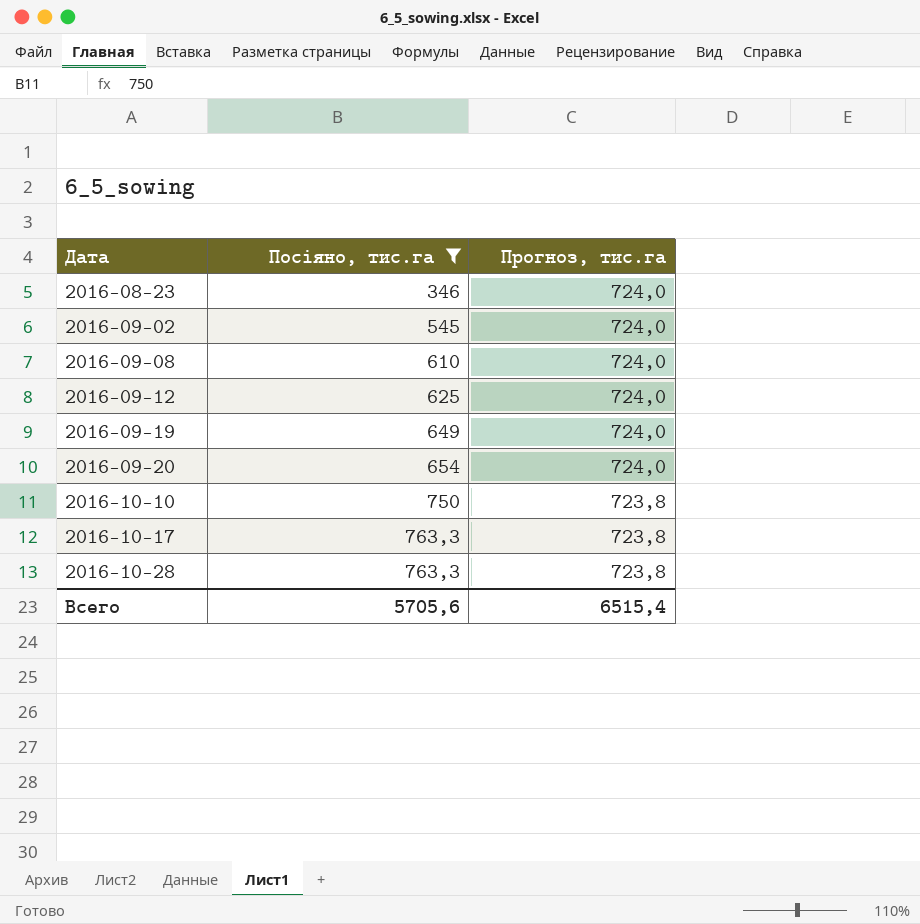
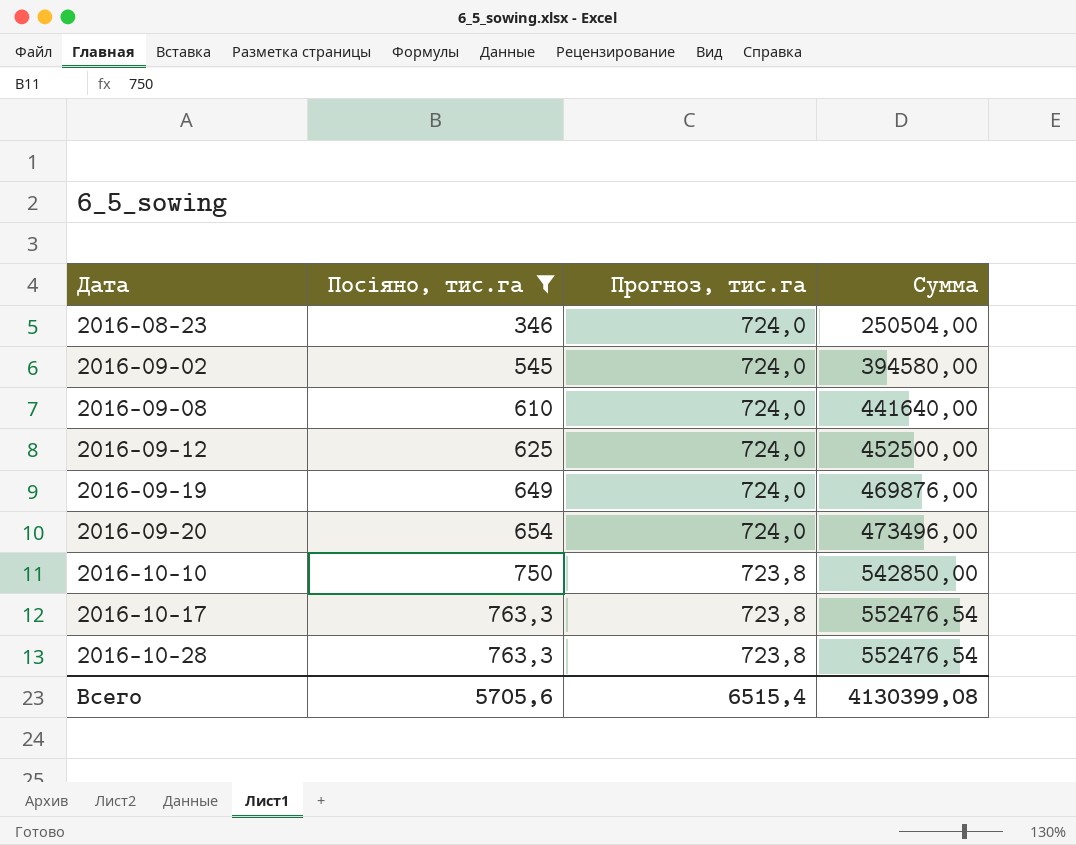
column Сумма | formula: none -> [Посіяно, тис.га] * [Прогноз, тис.га]

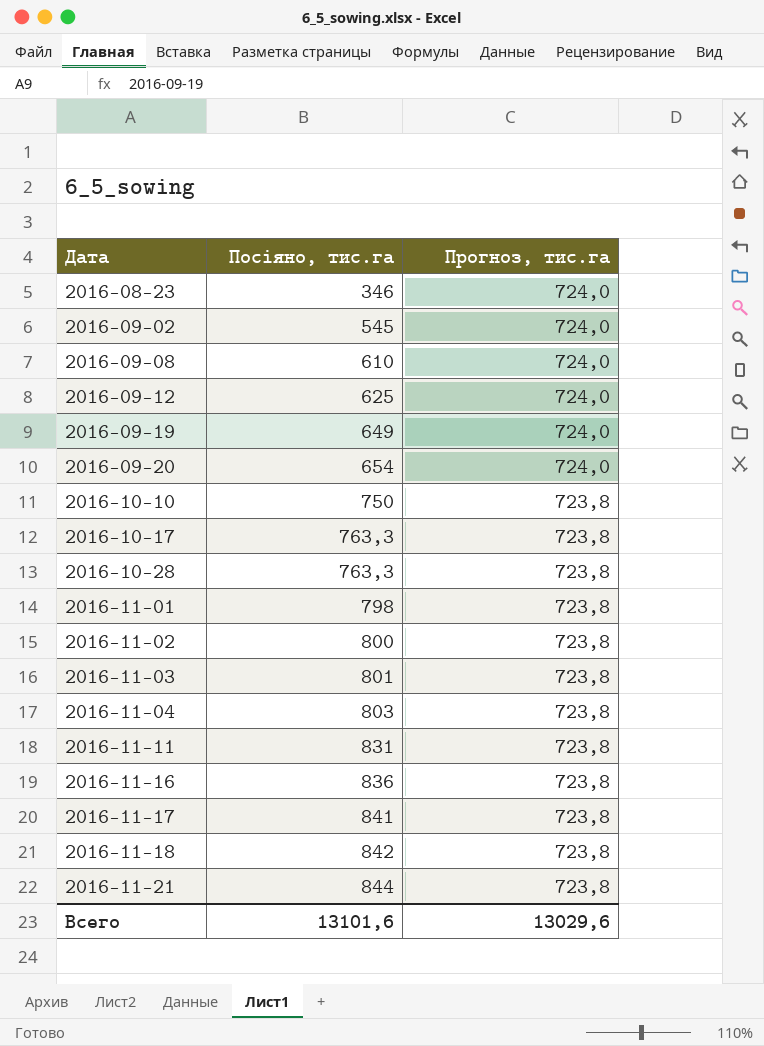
filter: Посіяно, тис.га <= 763,3 -> none
column Сумма | formula: [Посіяно, тис.га] * [Прогноз, тис.га] -> none
Всего | Посіяно, тис.га: 5705,6 -> 13101,6
Всего | Прогноз, тис.га: 6515,4 -> 13029,6

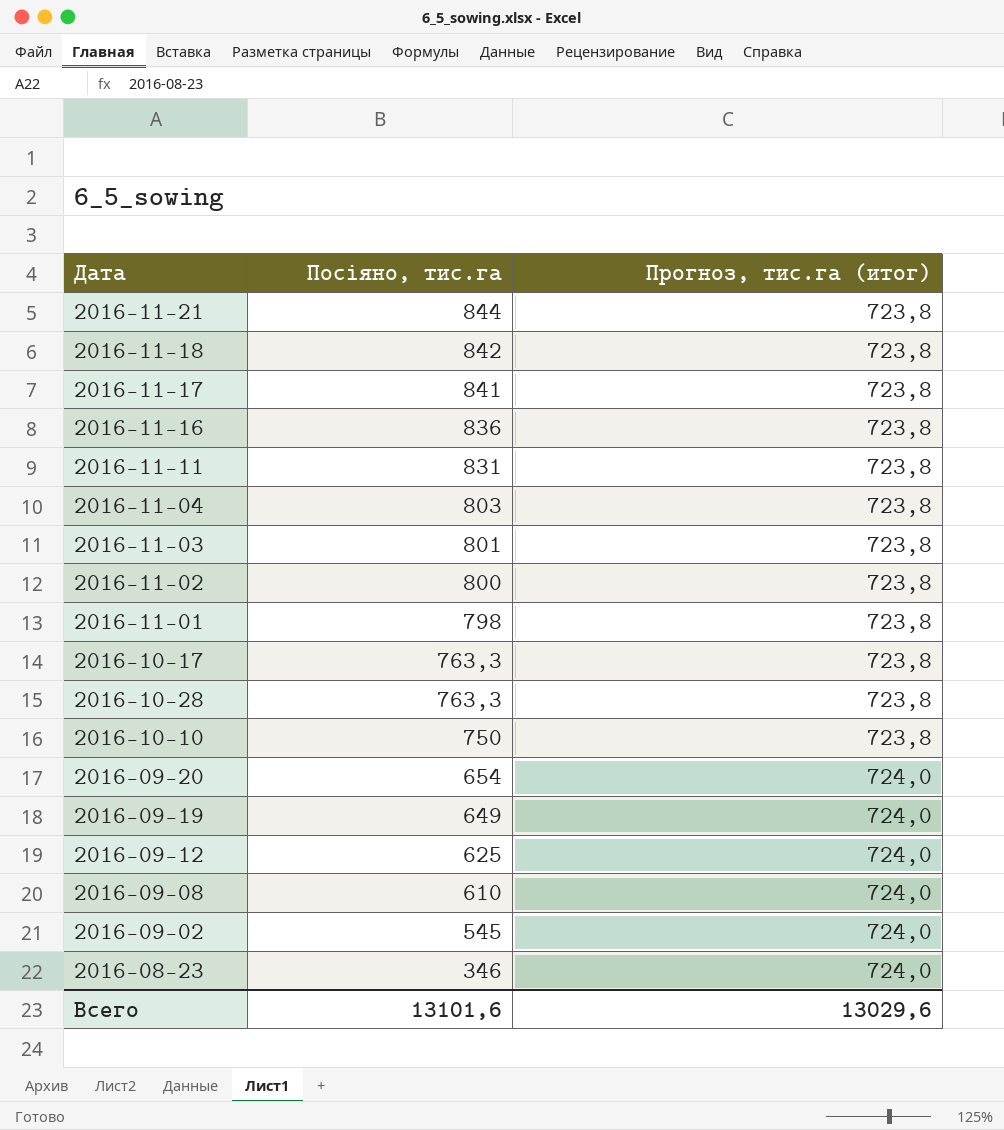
row order: Дата ascending -> Посіяно, тис.га descending
column name: Прогноз, тис.га -> Прогноз, тис.га (итог)

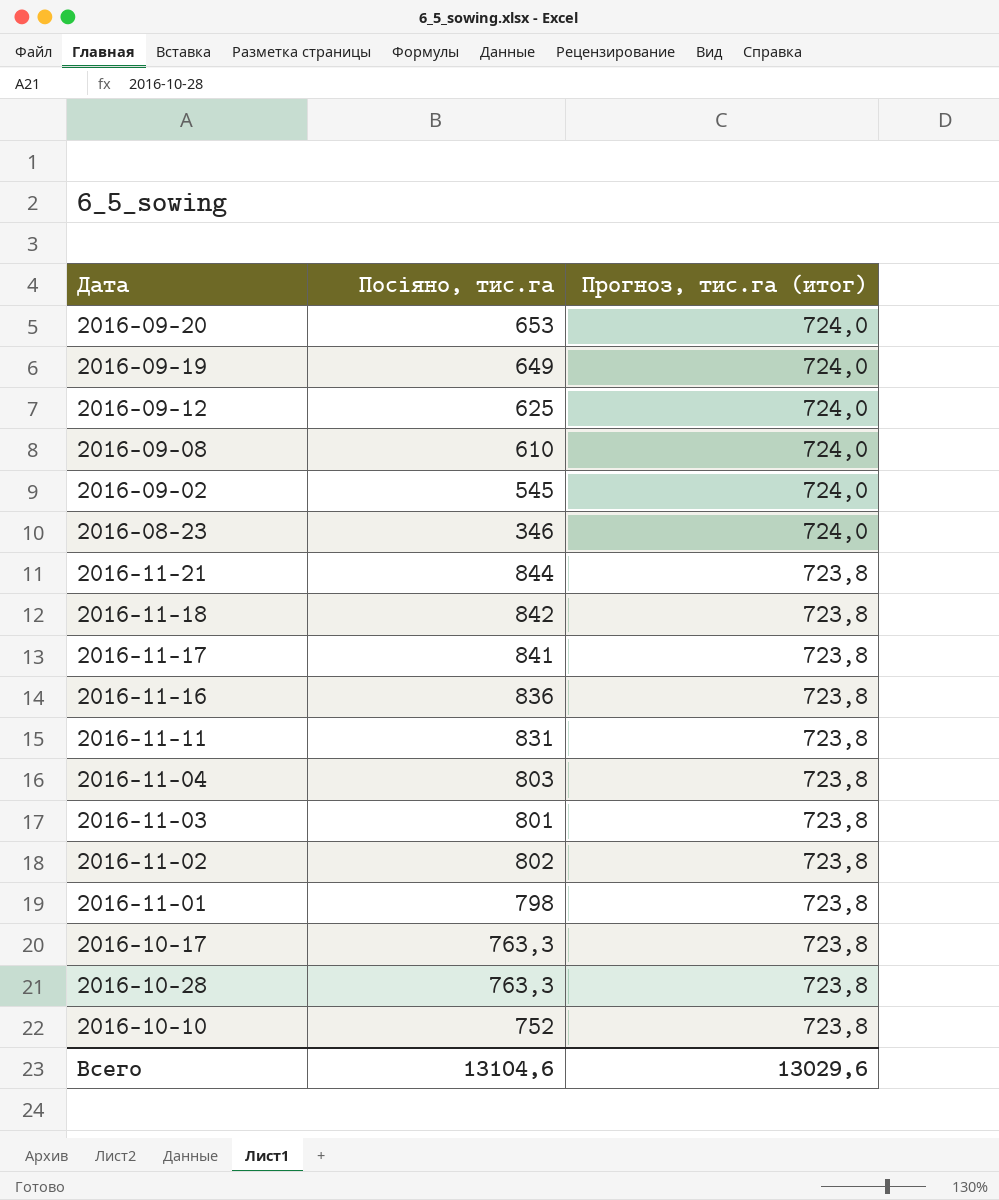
row order: Посіяно, тис.га descending -> Прогноз, тис.га (итог) descending
2016-09-20 | Посіяно, тис.га: 654 -> 653
2016-11-02 | Посіяно, тис.га: 800 -> 802
2016-10-10 | Посіяно, тис.га: 750 -> 752
Всего | Посіяно, тис.га: 13101,6 -> 13104,6

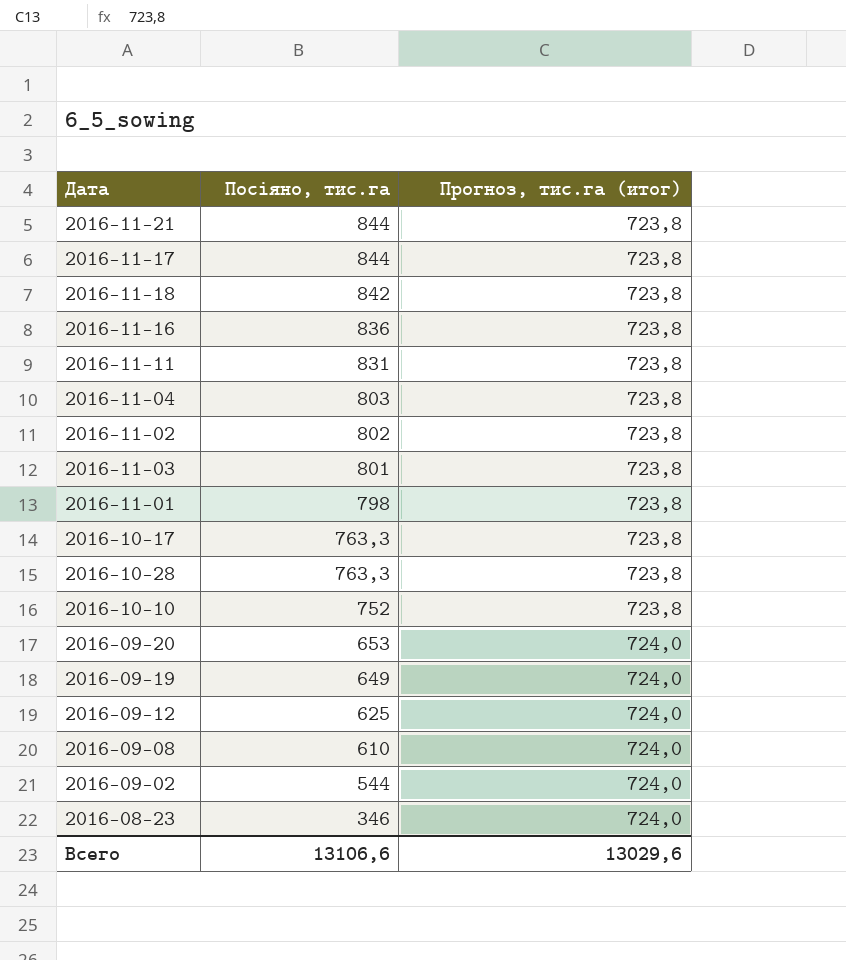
row order: Прогноз, тис.га (итог) descending -> Посіяно, тис.га descending
2016-11-17 | Посіяно, тис.га: 841 -> 844
2016-09-02 | Посіяно, тис.га: 545 -> 544
Всего | Посіяно, тис.га: 13104,6 -> 13106,6

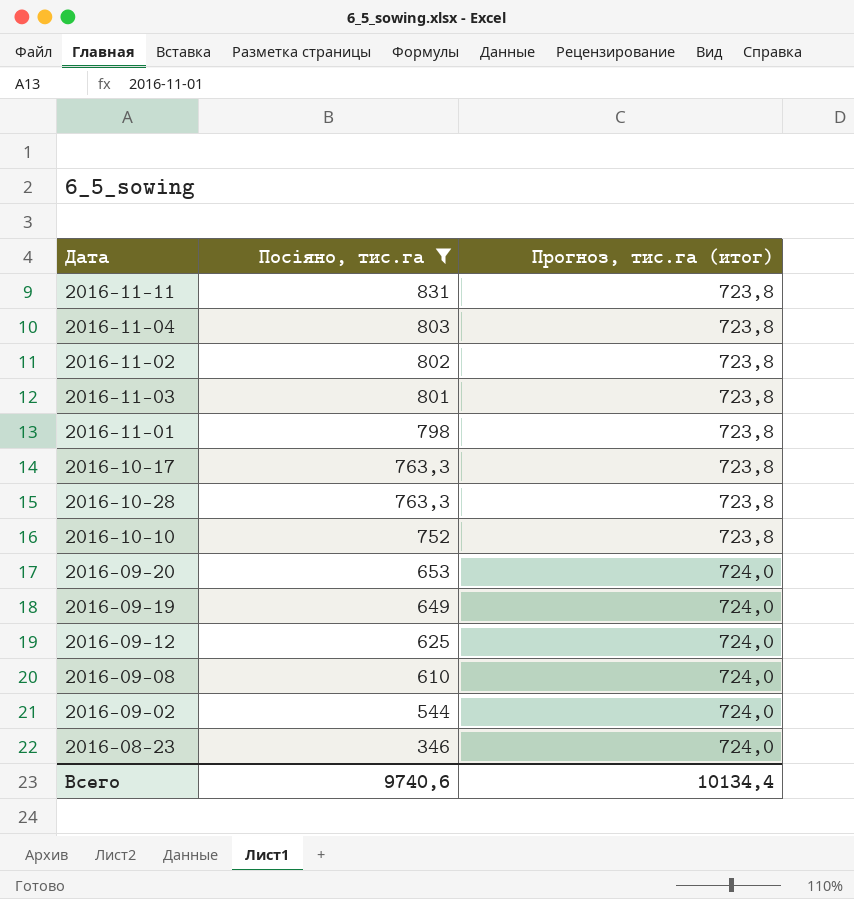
filter: none -> Посіяно, тис.га <= 831
Всего | Посіяно, тис.га: 13106,6 -> 9740,6
Всего | Прогноз, тис.га (итог): 13029,6 -> 10134,4

